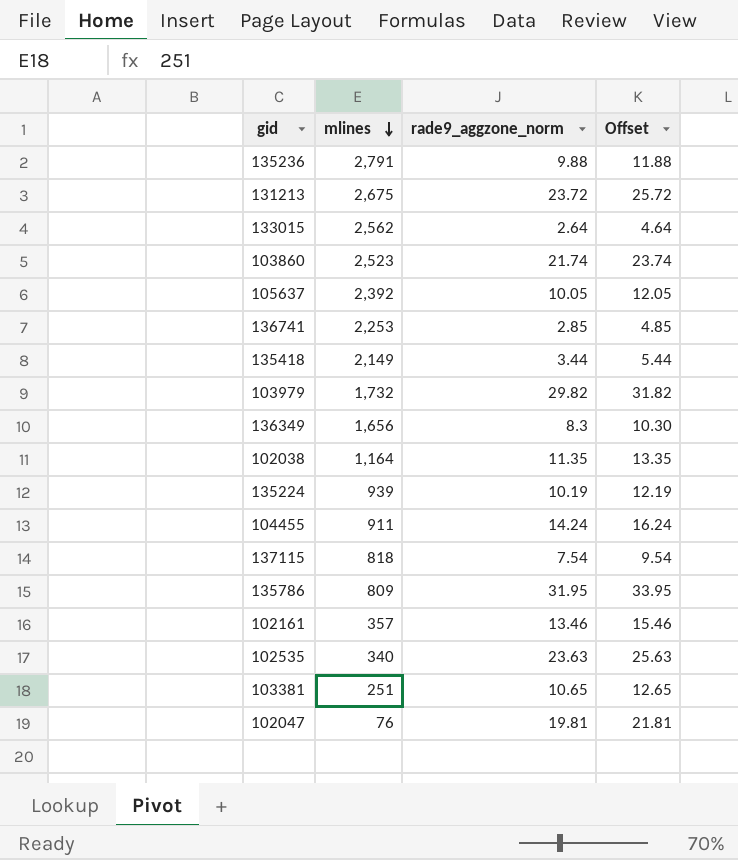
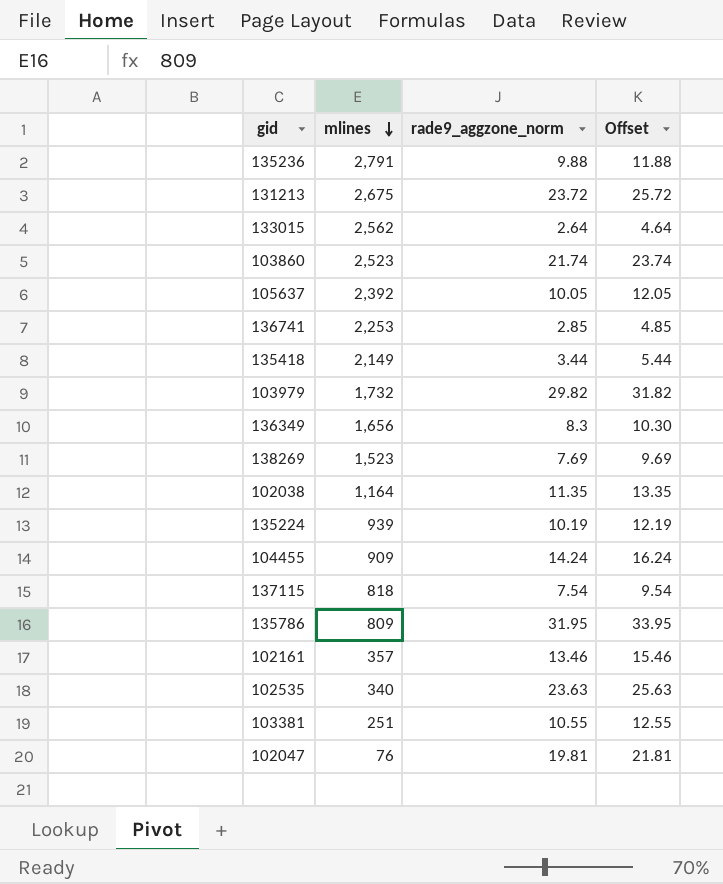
row 138269: none -> 1,523 | 7.69 | 9.69
104455 | mlines: 911 -> 909
103381 | rade9_aggzone_norm: 10.65 -> 10.55
103381 | Offset: 12.65 -> 12.55

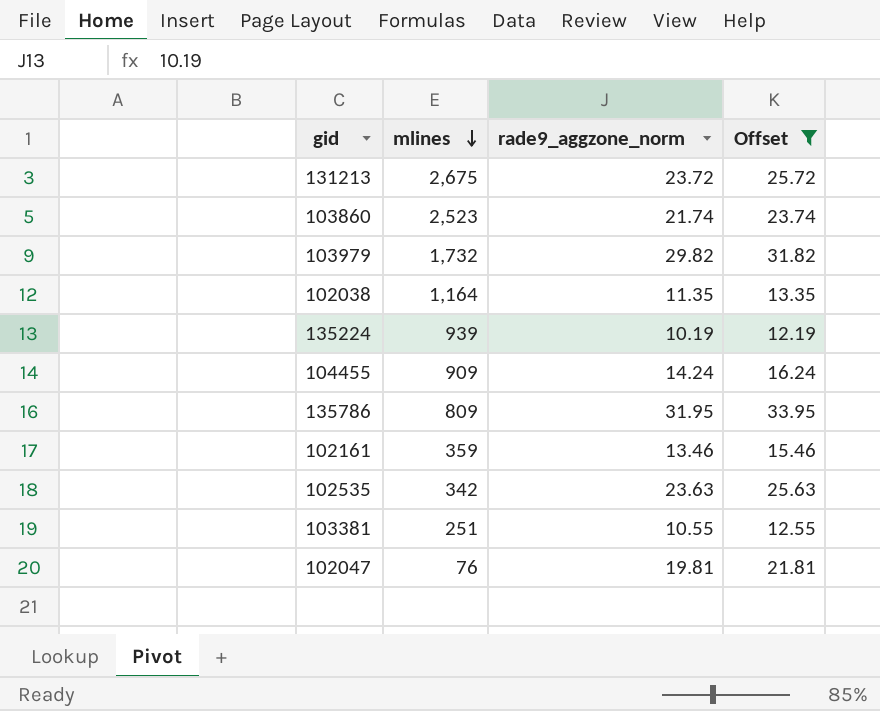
filter: none -> Offset >= 12.19
102161 | mlines: 357 -> 359
102535 | mlines: 340 -> 342

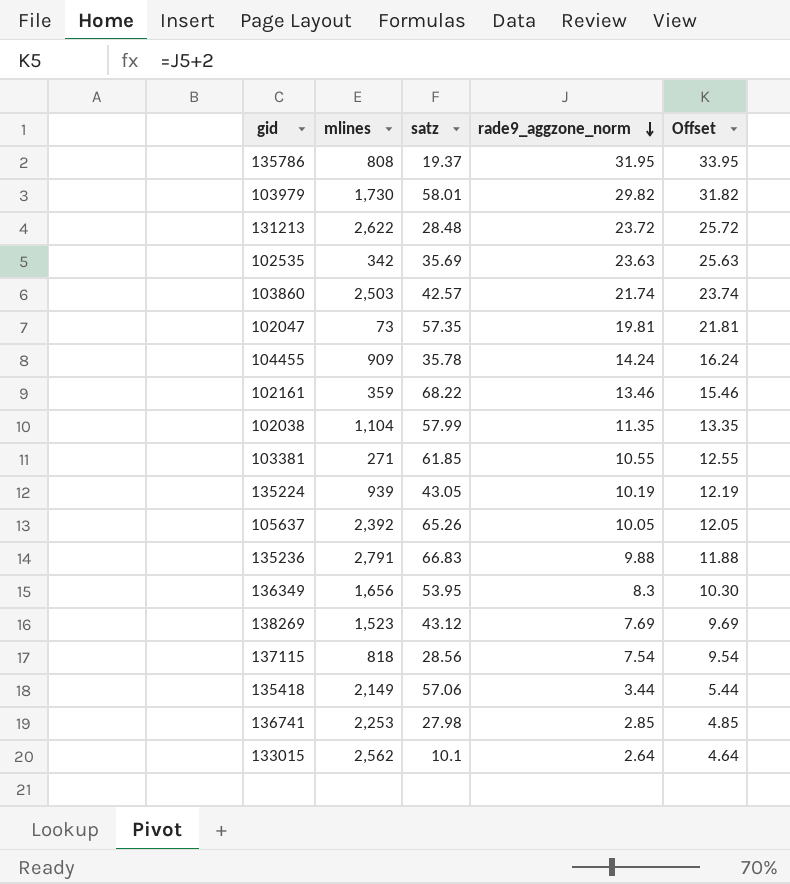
filter: Offset >= 12.19 -> none
row order: mlines descending -> rade9_aggzone_norm descending
column satz | position: none -> 3
135786 | mlines: 809 -> 808
103979 | mlines: 1,732 -> 1,730
131213 | mlines: 2,675 -> 2,622
103860 | mlines: 2,523 -> 2,503
102047 | mlines: 76 -> 73
102038 | mlines: 1,164 -> 1,104
103381 | mlines: 251 -> 271

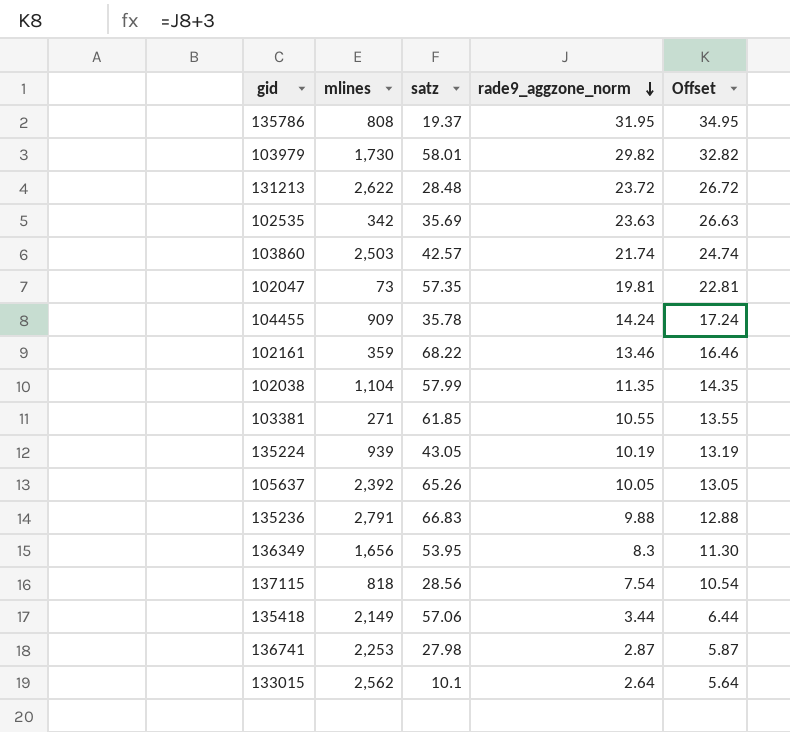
column Offset | formula: [rade9_aggzone_norm] + 2 -> [rade9_aggzone_norm] + 3
row 138269: 1,523 | 43.12 | 7.69 | 9.69 -> none
136741 | rade9_aggzone_norm: 2.85 -> 2.87

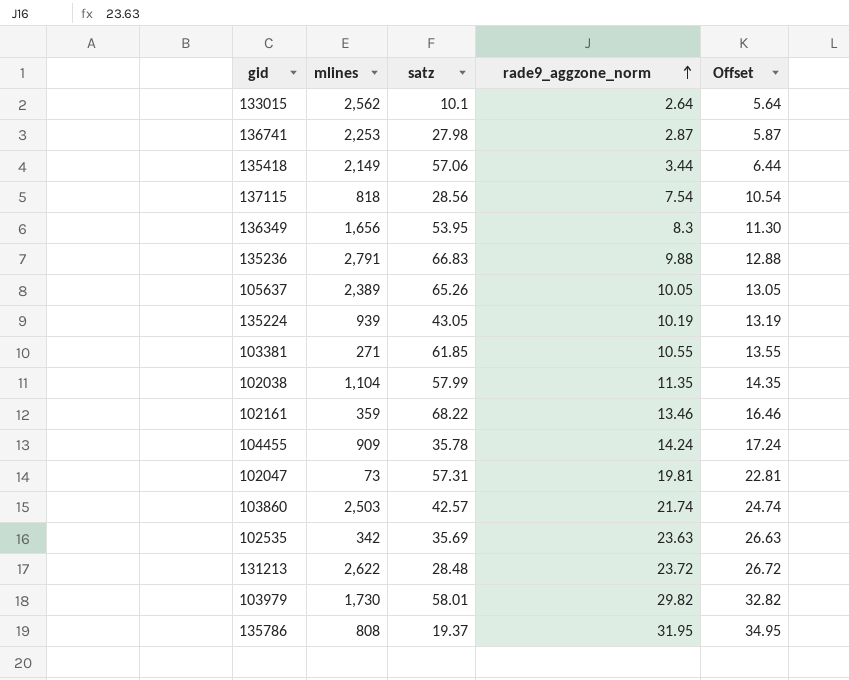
row order: rade9_aggzone_norm descending -> rade9_aggzone_norm ascending
105637 | mlines: 2,392 -> 2,389
102047 | satz: 57.35 -> 57.31

